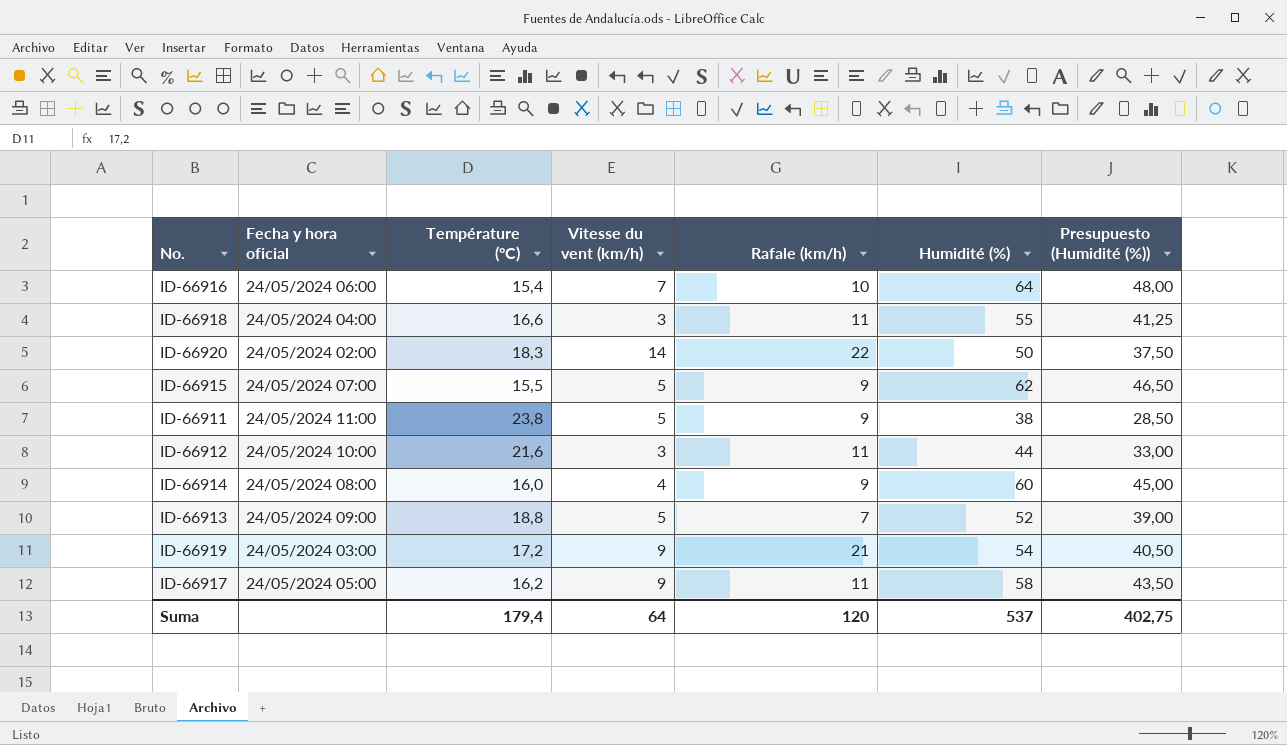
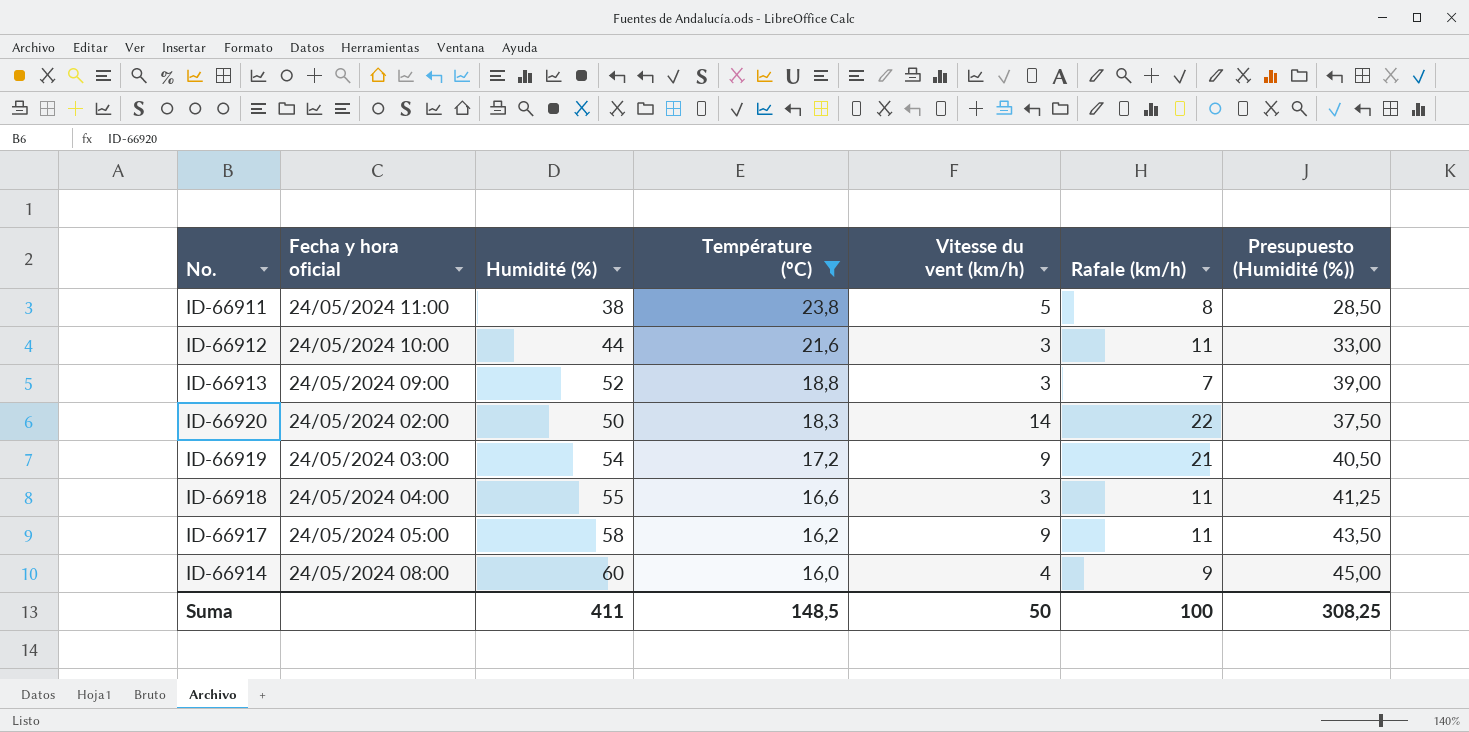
filter: none -> Température (ºC) >= 16,0
row order: none -> Température (ºC) descending
column Humidité (%) | position: 6 -> 3
ID-66911 | Rafale (km/h): 9 -> 8
ID-66913 | Vitesse du vent (km/h): 5 -> 3
Suma | Humidité (%): 537 -> 411
Suma | Température (ºC): 179,4 -> 148,5
Suma | Vitesse du vent (km/h): 64 -> 50
Suma | Rafale (km/h): 120 -> 100
Suma | Presupuesto (Humidité (%)): 402,75 -> 308,25

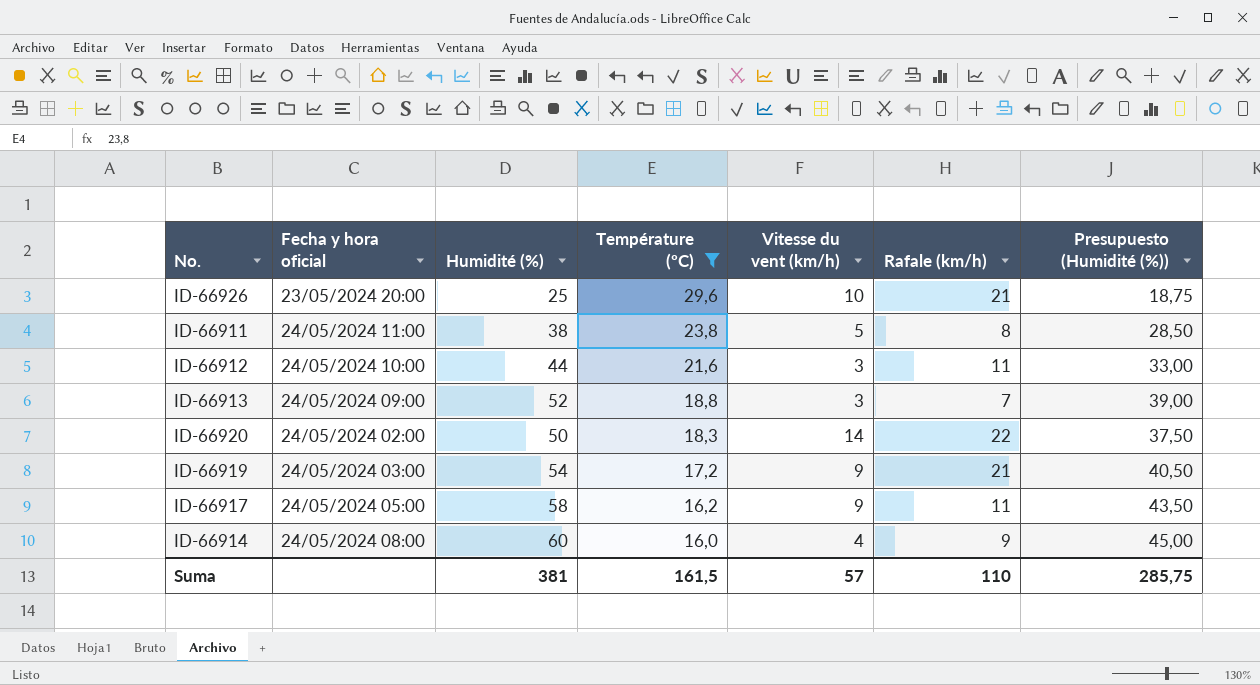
row ID-66918: 24/05/2024 04:00 | 55 | 16,6 | 3 | 11 | 41,25 -> none
row ID-66926: none -> 23/05/2024 20:00 | 25 | 29,6 | 10 | 21 | 18,75
Suma | Humidité (%): 411 -> 381
Suma | Température (ºC): 148,5 -> 161,5
Suma | Vitesse du vent (km/h): 50 -> 57
Suma | Rafale (km/h): 100 -> 110
Suma | Presupuesto (Humidité (%)): 308,25 -> 285,75

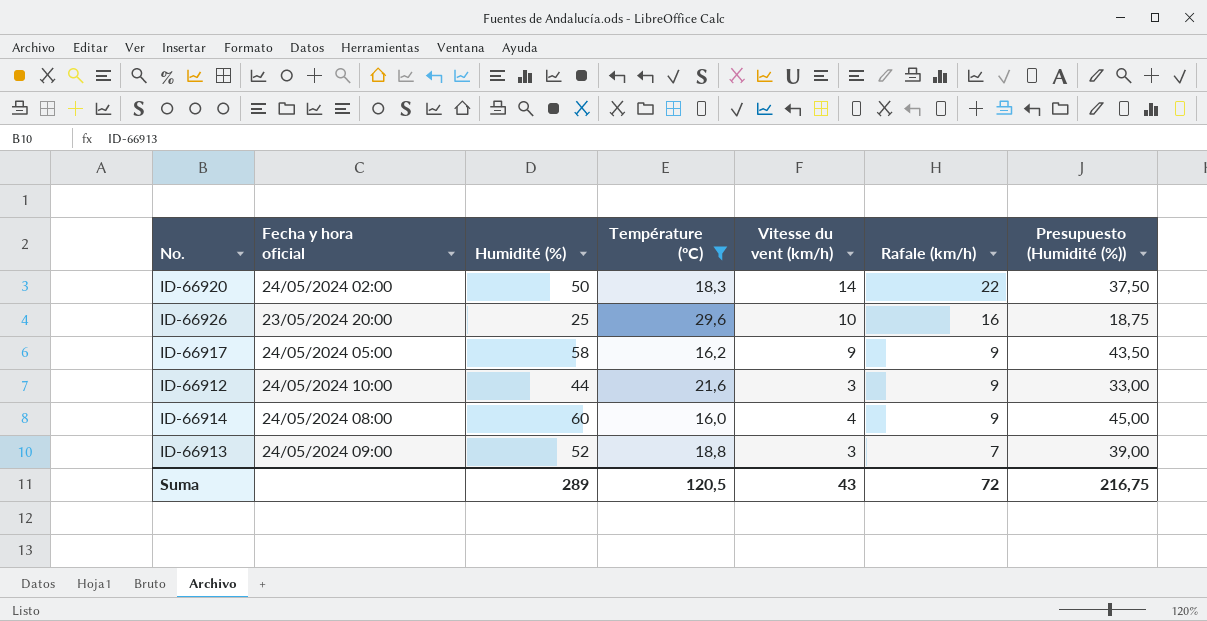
row order: Température (ºC) descending -> Rafale (km/h) descending
row ID-66911: 24/05/2024 11:00 | 38 | 23,8 | 5 | 8 | 28,50 -> none
row ID-66919: 24/05/2024 03:00 | 54 | 17,2 | 9 | 21 | 40,50 -> none
ID-66926 | Rafale (km/h): 21 -> 16
ID-66917 | Rafale (km/h): 11 -> 9
ID-66912 | Rafale (km/h): 11 -> 9
Suma | Humidité (%): 381 -> 289
Suma | Température (ºC): 161,5 -> 120,5
Suma | Vitesse du vent (km/h): 57 -> 43
Suma | Rafale (km/h): 110 -> 72
Suma | Presupuesto (Humidité (%)): 285,75 -> 216,75

